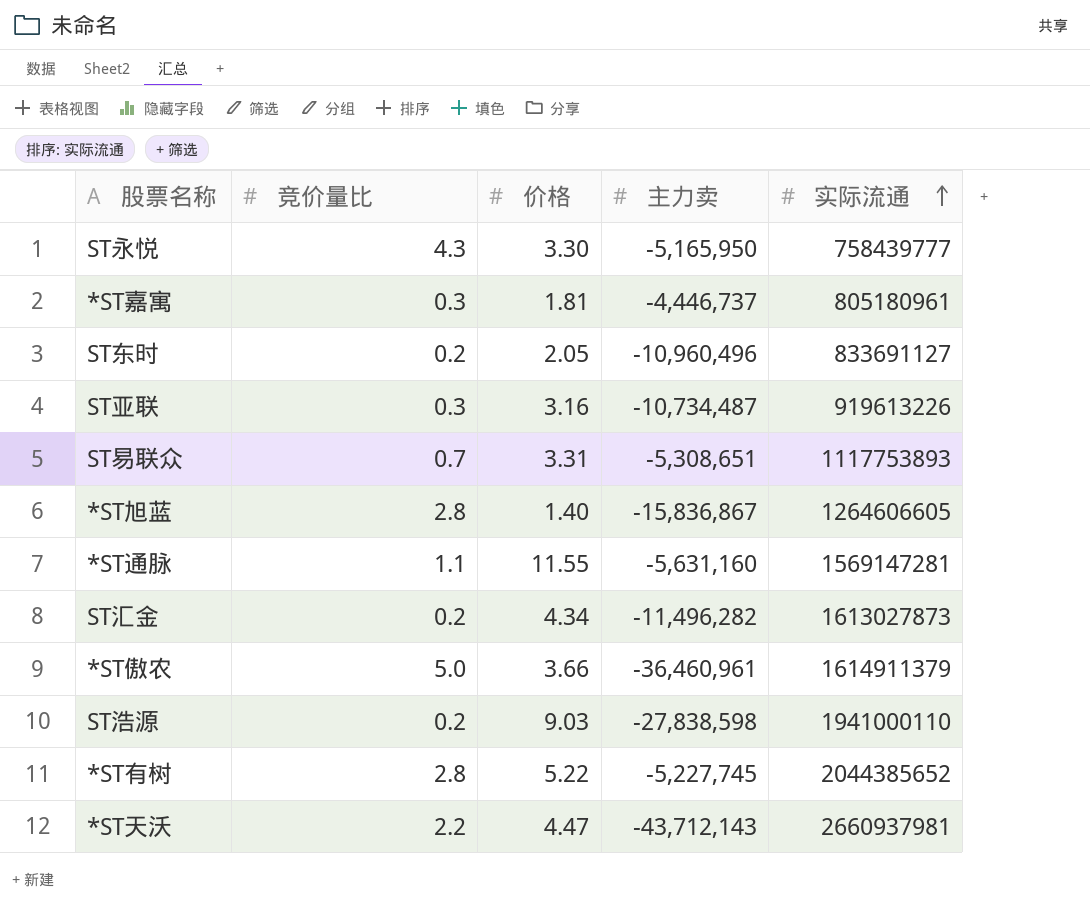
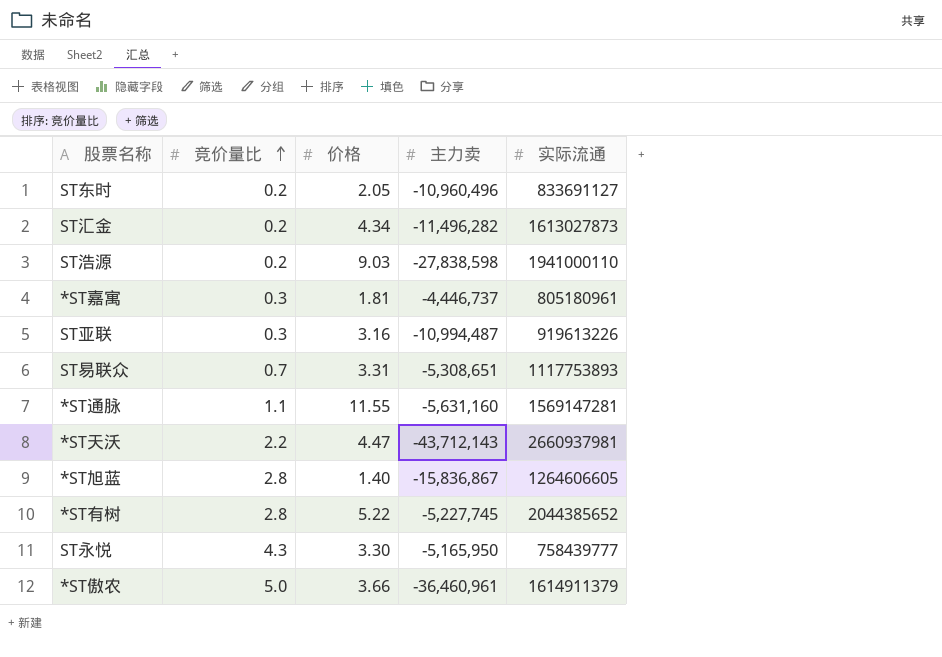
row order: 实际流通 ascending -> 竞价量比 ascending
ST亚联 | 主力卖: -10,734,487 -> -10,994,487

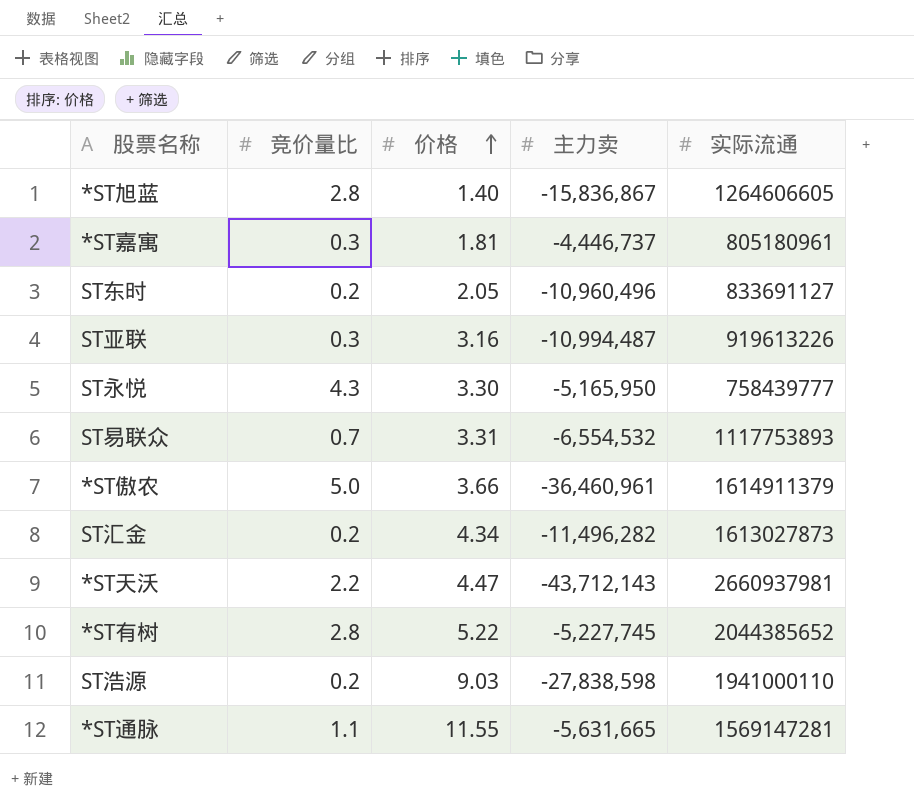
row order: 竞价量比 ascending -> 价格 ascending
ST易联众 | 主力卖: -5,308,651 -> -6,554,532
*ST通脉 | 主力卖: -5,631,160 -> -5,631,665

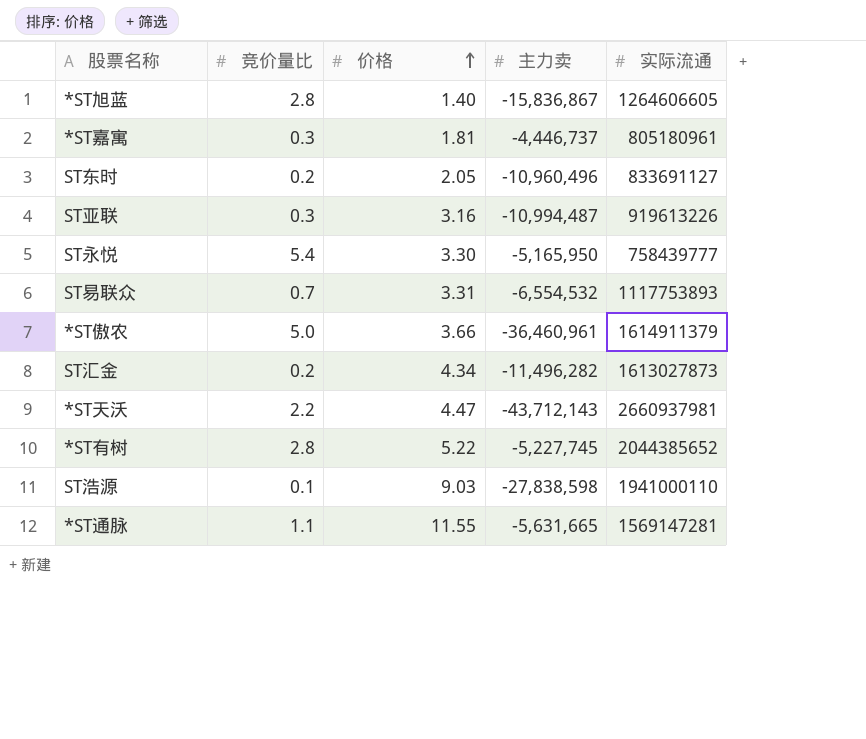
ST永悦 | 竞价量比: 4.3 -> 5.4
ST浩源 | 竞价量比: 0.2 -> 0.1

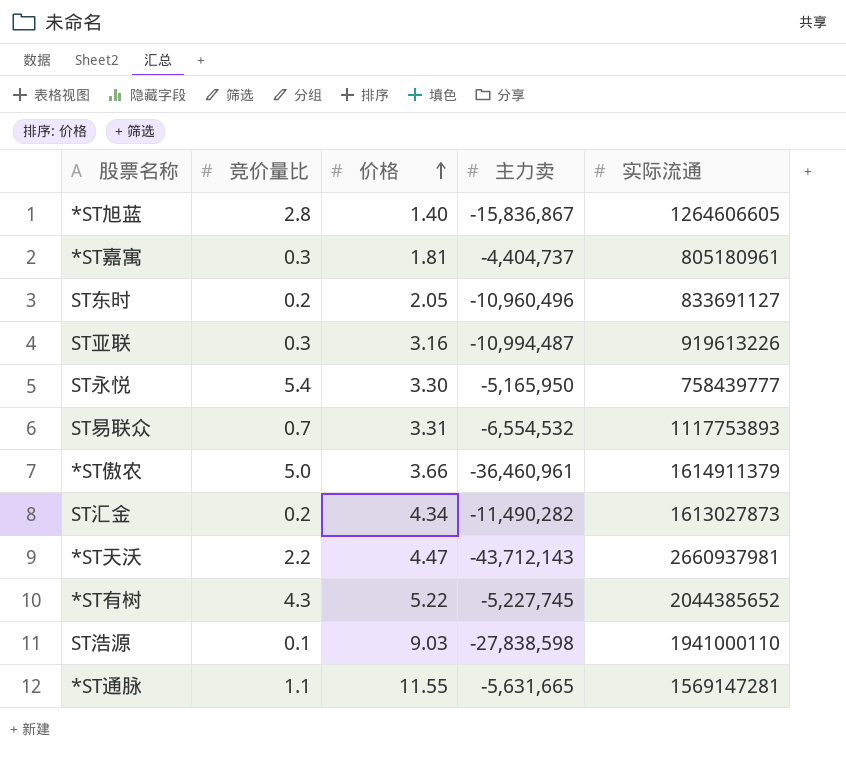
*ST嘉寓 | 主力卖: -4,446,737 -> -4,404,737
ST汇金 | 主力卖: -11,496,282 -> -11,490,282
*ST有树 | 竞价量比: 2.8 -> 4.3

